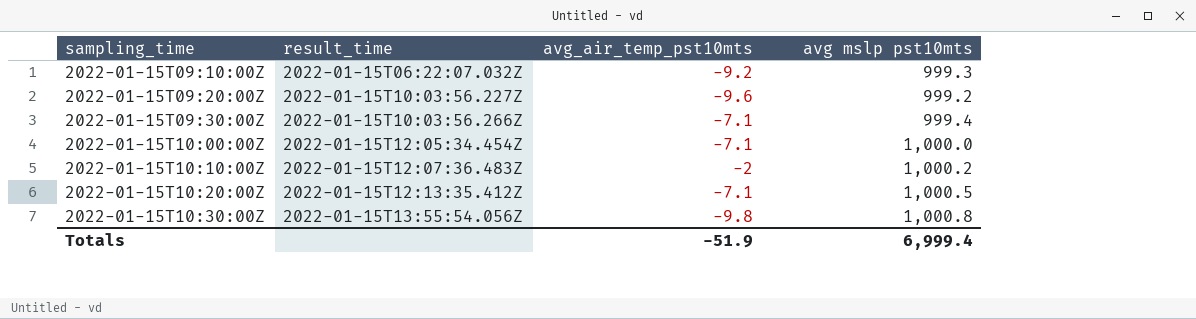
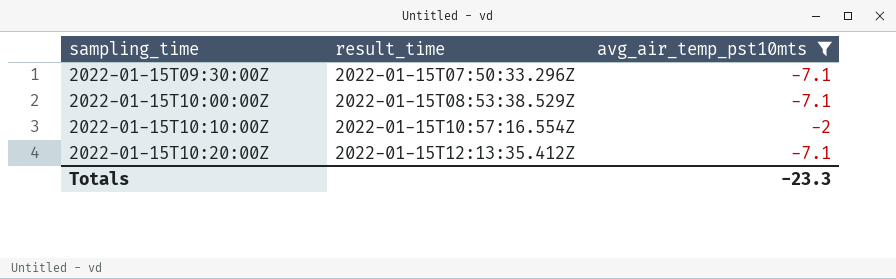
filter: none -> avg_air_temp_pst10mts >= -7.1
column avg mslp pst10mts | position: 4 -> none
2022-01-15T09:30:00Z | result_time: 2022-01-15T10:03:56.266Z -> 2022-01-15T07:50:33.296Z
2022-01-15T10:00:00Z | result_time: 2022-01-15T12:05:34.454Z -> 2022-01-15T08:53:38.529Z
2022-01-15T10:10:00Z | result_time: 2022-01-15T12:07:36.483Z -> 2022-01-15T10:57:16.554Z
Totals | avg_air_temp_pst10mts: -51.9 -> -23.3

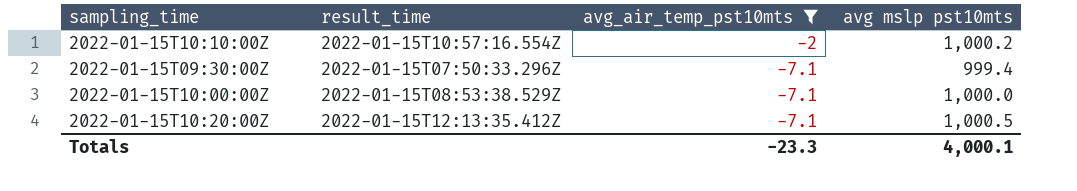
row order: sampling_time ascending -> avg_air_temp_pst10mts descending
column avg mslp pst10mts | position: none -> 4

